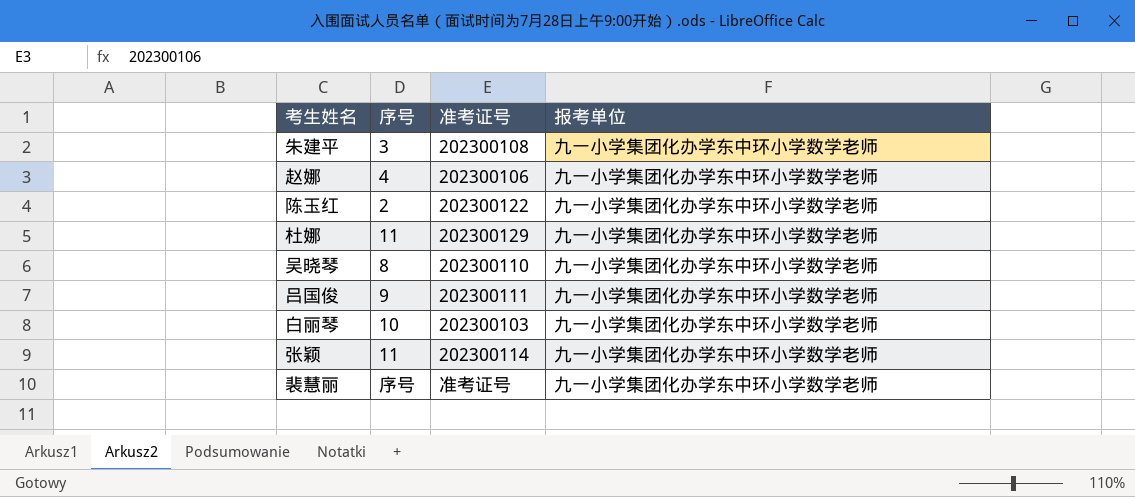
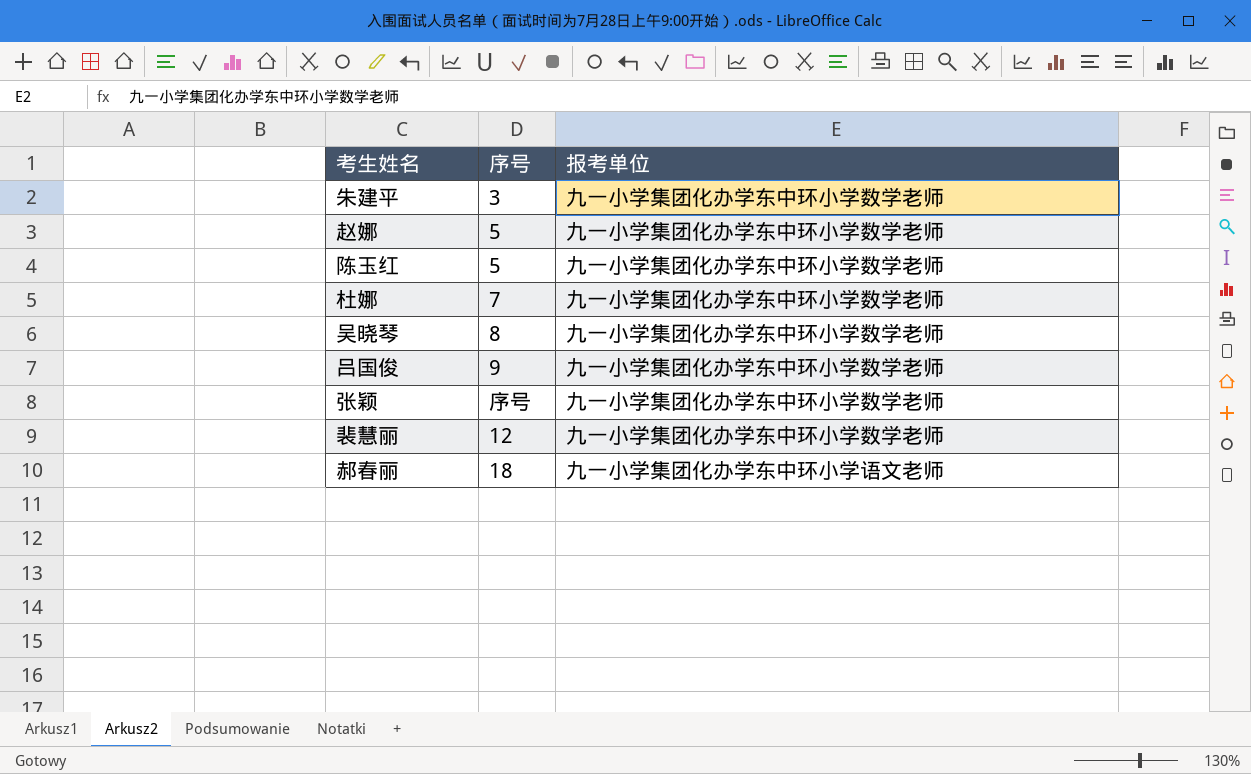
column 准考证号 | position: 3 -> none
row 白丽琴: 10 | 202300103 | 九一小学集团化办学东中环小学数学老师 -> none
赵娜 | 序号: 4 -> 5
陈玉红 | 序号: 2 -> 5
杜娜 | 序号: 11 -> 7
张颖 | 序号: 11 -> 序号
裴慧丽 | 序号: 序号 -> 12
row 郝春丽: none -> 18 | 九一小学集团化办学东中环小学语文老师

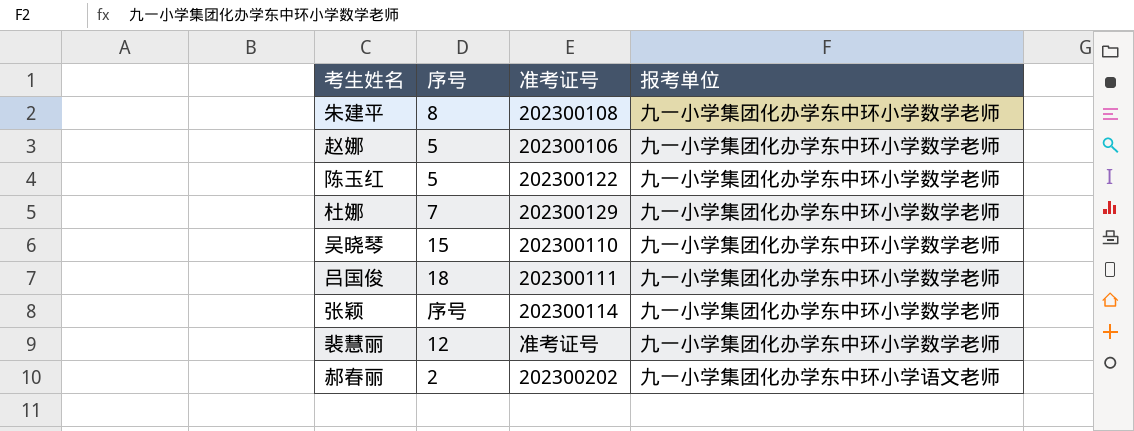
column 准考证号 | position: none -> 3
朱建平 | 序号: 3 -> 8
吴晓琴 | 序号: 8 -> 15
吕国俊 | 序号: 9 -> 18
郝春丽 | 序号: 18 -> 2

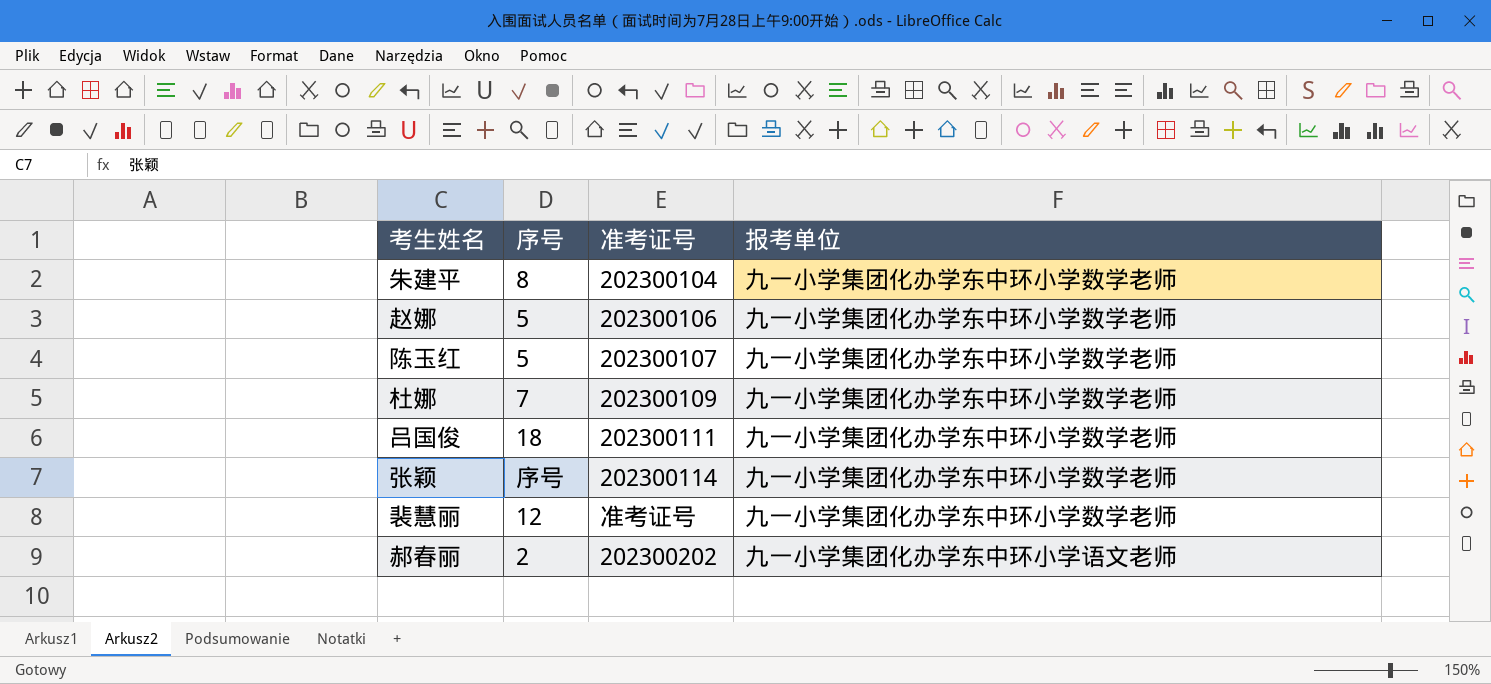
row 吴晓琴: 15 | 202300110 | 九一小学集团化办学东中环小学数学老师 -> none
朱建平 | 准考证号: 202300108 -> 202300104
陈玉红 | 准考证号: 202300122 -> 202300107
杜娜 | 准考证号: 202300129 -> 202300109

